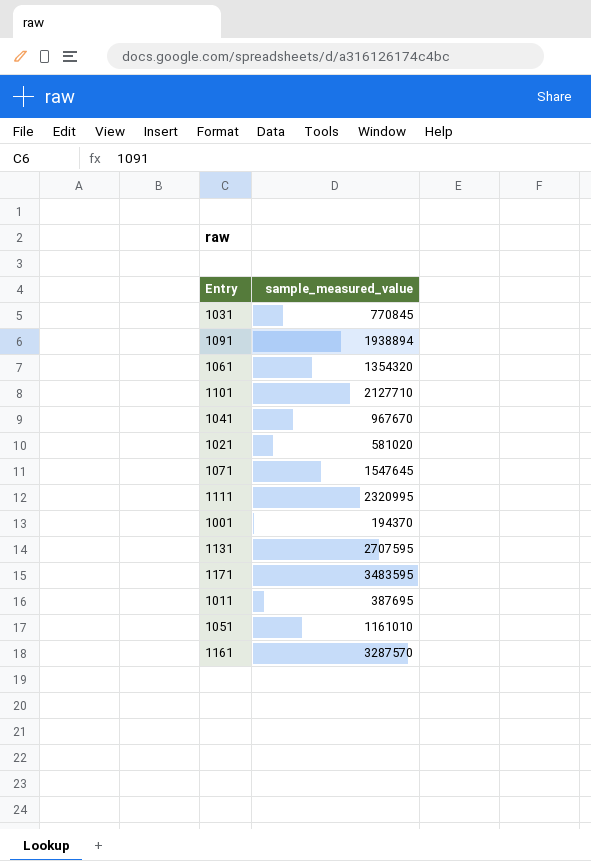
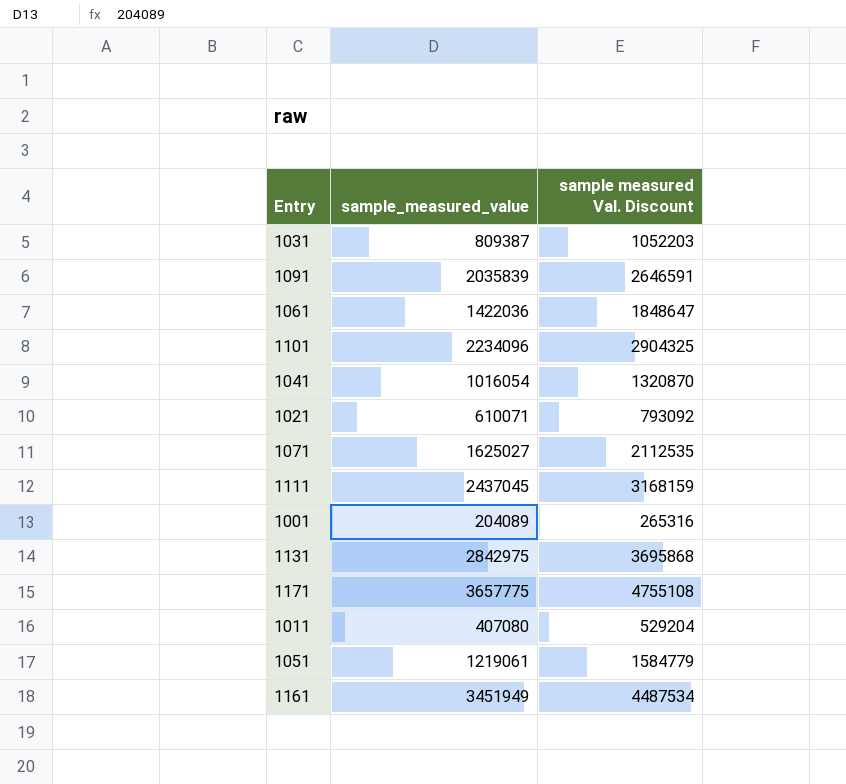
column sample measured Val. Discount | formula: none -> [sample_measured_value] * 1.3
1031 | sample_measured_value: 770845 -> 809387
1091 | sample_measured_value: 1938894 -> 2035839
1061 | sample_measured_value: 1354320 -> 1422036
1101 | sample_measured_value: 2127710 -> 2234096
1041 | sample_measured_value: 967670 -> 1016054
1021 | sample_measured_value: 581020 -> 610071
1071 | sample_measured_value: 1547645 -> 1625027
1111 | sample_measured_value: 2320995 -> 2437045
1001 | sample_measured_value: 194370 -> 204089
1131 | sample_measured_value: 2707595 -> 2842975
1171 | sample_measured_value: 3483595 -> 3657775
1011 | sample_measured_value: 387695 -> 407080
1051 | sample_measured_value: 1161010 -> 1219061
1161 | sample_measured_value: 3287570 -> 3451949

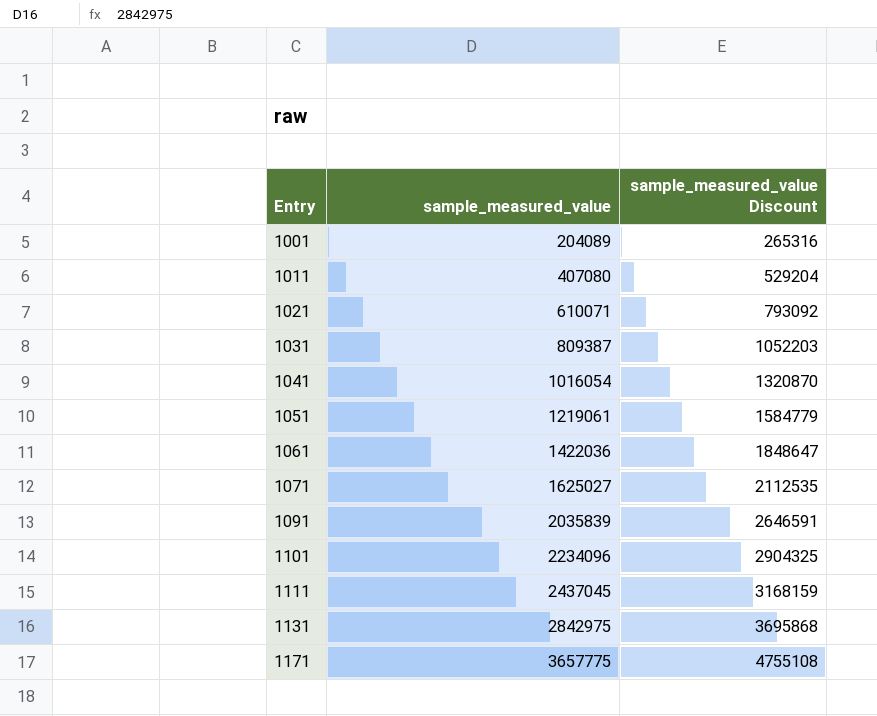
row order: none -> Entry ascending
column name: sample measured Val. Discount -> sample_measured_value Discount
row 1161: 3451949 | 4487534 -> none

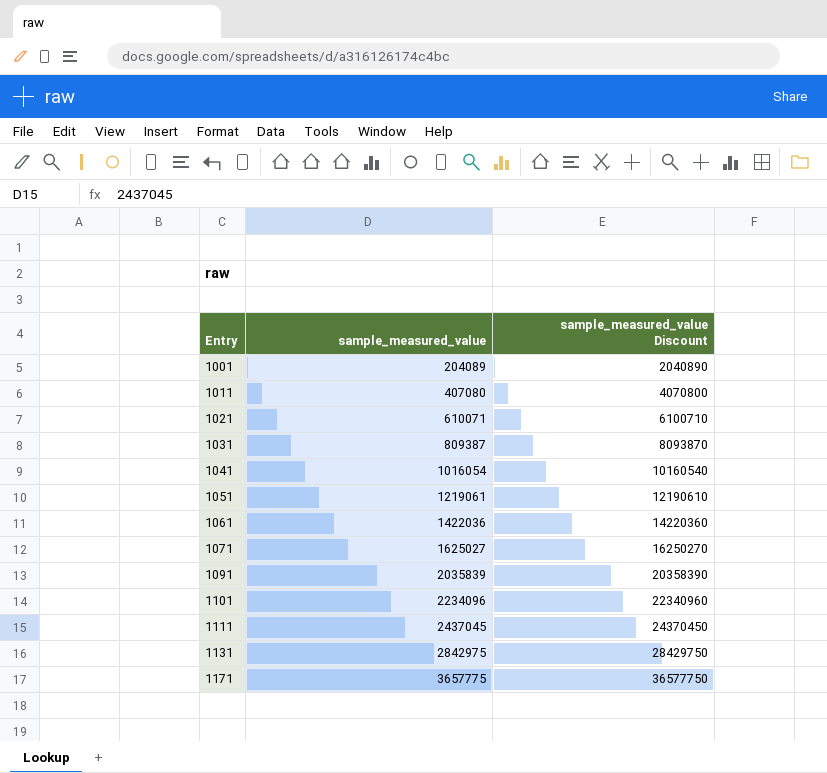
column sample_measured_value Discount | formula: [sample_measured_value] * 1.3 -> [sample_measured_value] * 10

